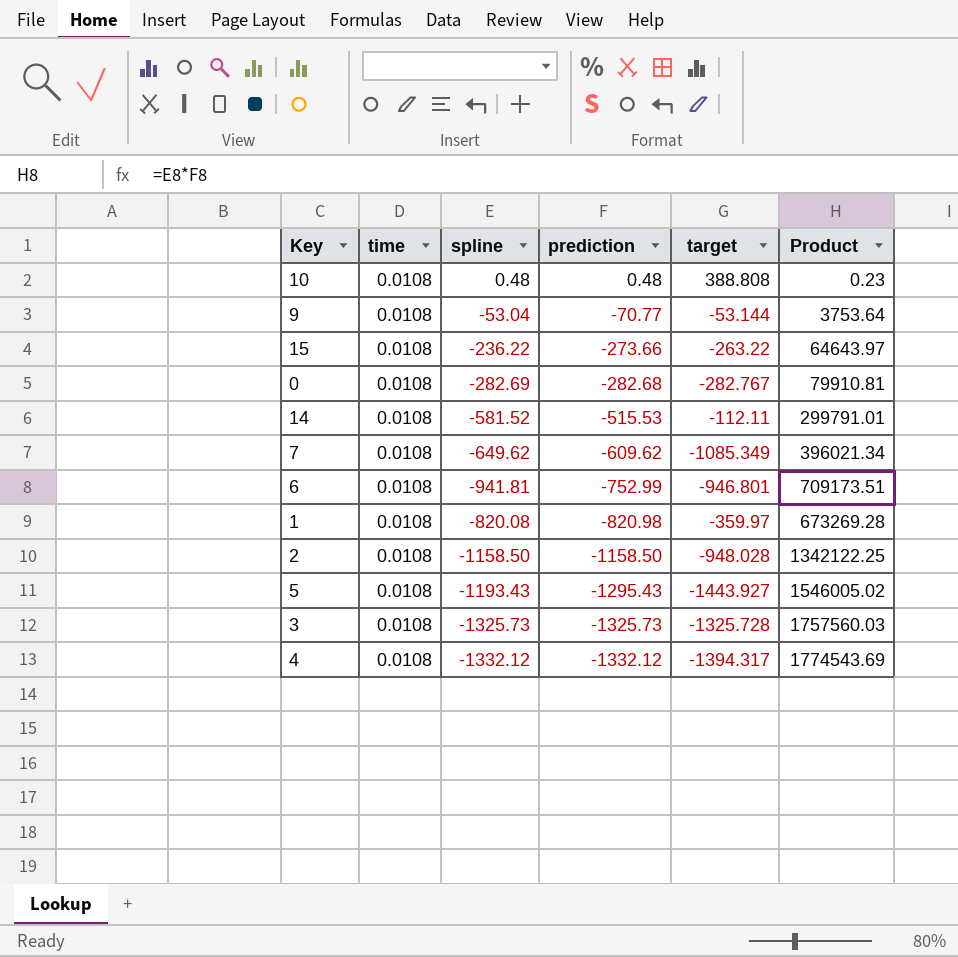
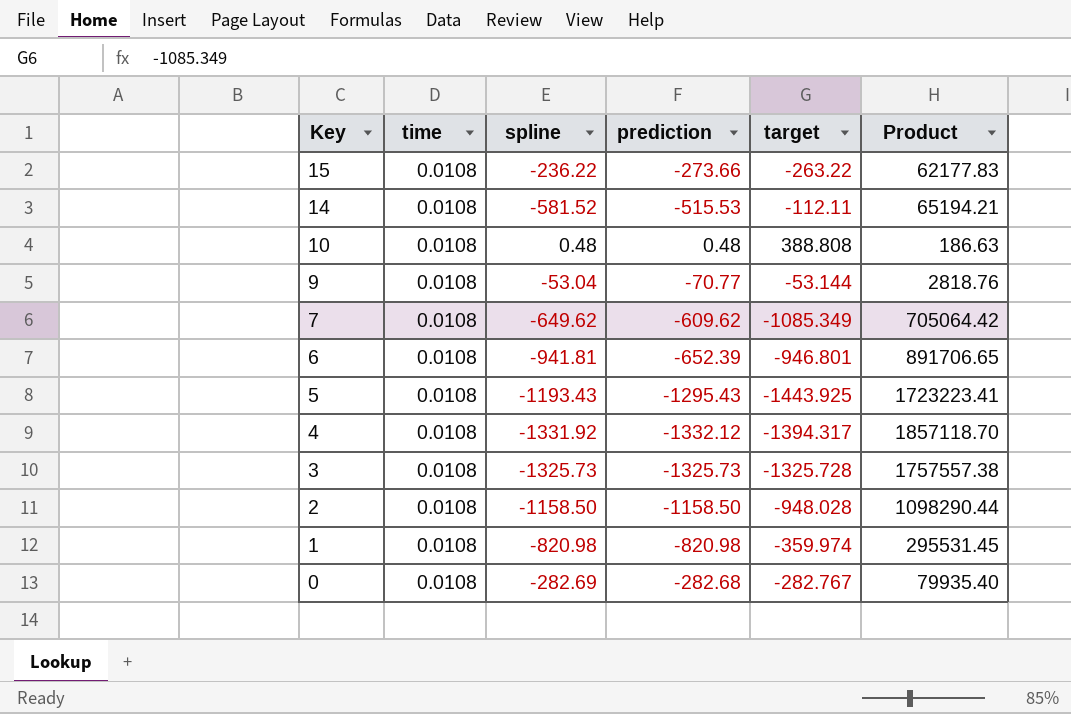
row order: prediction descending -> Key descending
column Product | formula: [spline] * [prediction] -> [spline] * [target]
6 | prediction: -752.99 -> -652.39
5 | target: -1443.927 -> -1443.925
4 | spline: -1332.12 -> -1331.92
1 | spline: -820.08 -> -820.98
1 | target: -359.97 -> -359.974

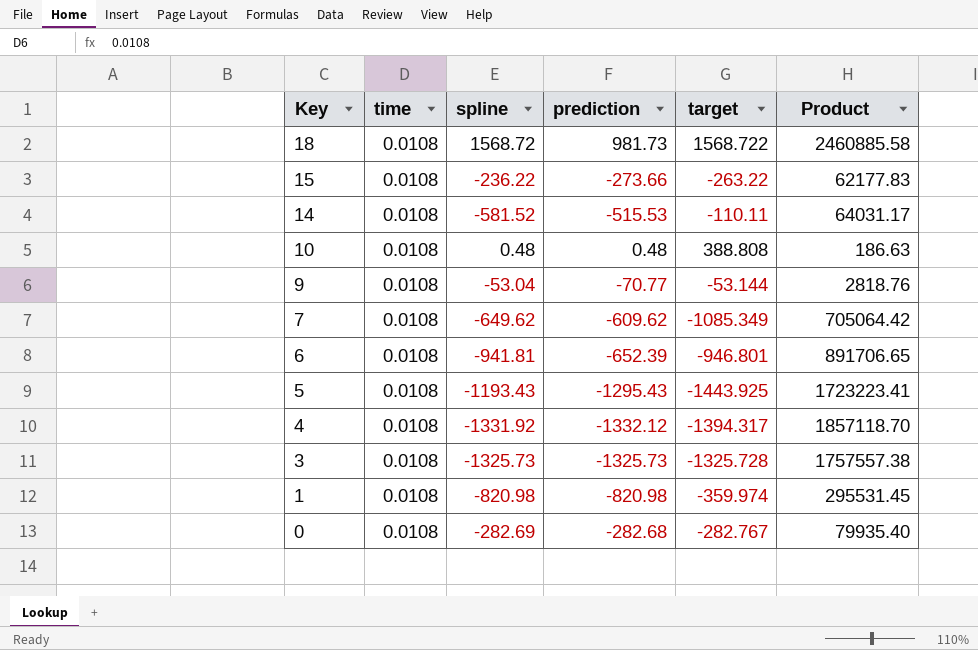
row 2: 0.0108 | -1158.50 | -1158.50 | -948.028 | 1098290.44 -> none
row 18: none -> 0.0108 | 1568.72 | 981.73 | 1568.722 | 2460885.58
14 | target: -112.11 -> -110.11
14 | Product: 65194.21 -> 64031.17

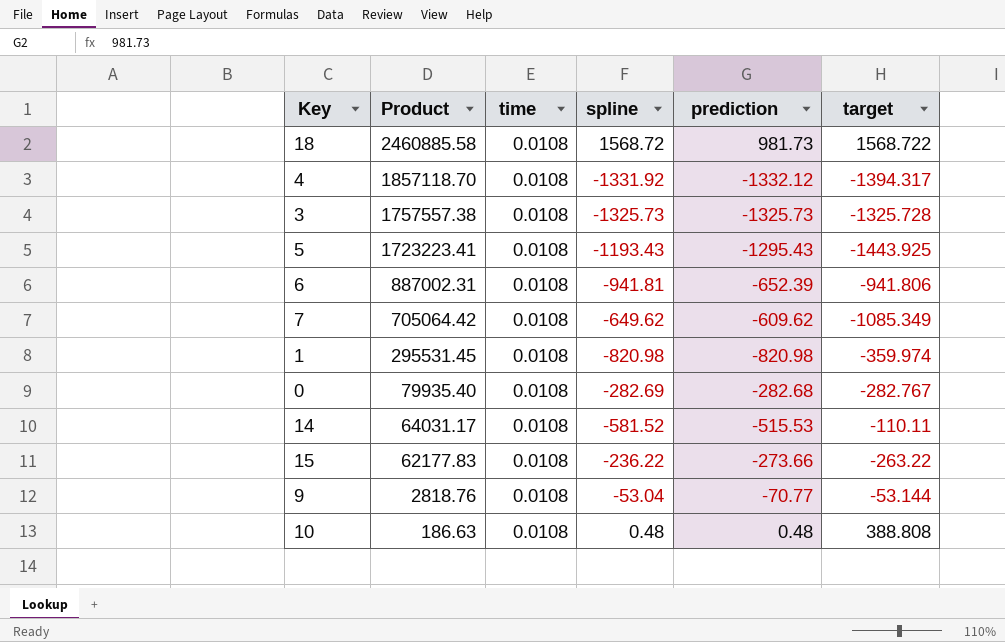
row order: Key descending -> Product descending
column Product | position: 6 -> 2
6 | Product: 891706.65 -> 887002.31
6 | target: -946.801 -> -941.806

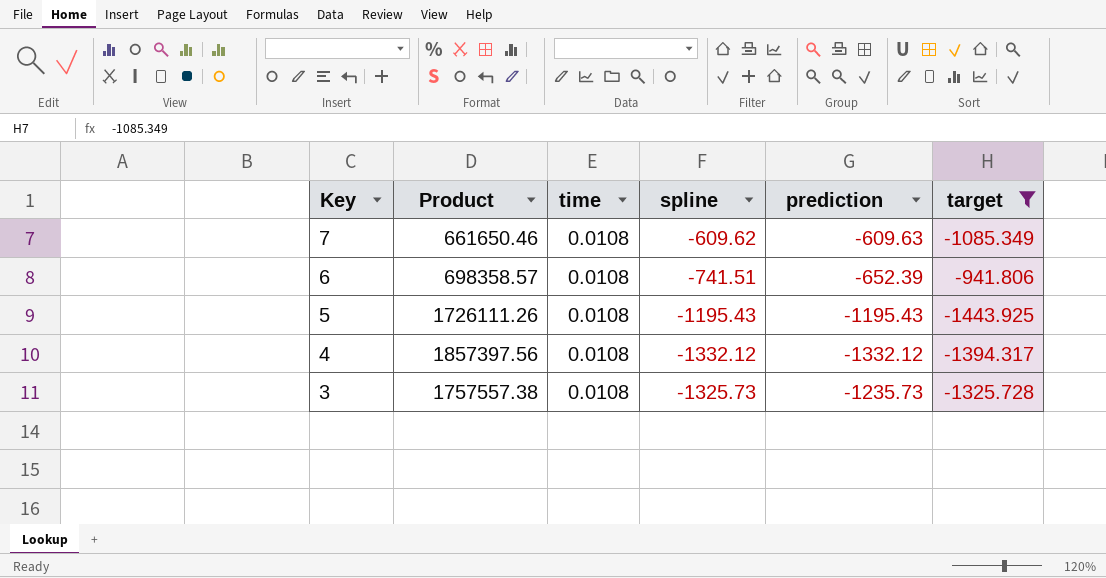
filter: none -> target <= -941.806
row order: Product descending -> Key descending
7 | Product: 705064.42 -> 661650.46
7 | spline: -649.62 -> -609.62
7 | prediction: -609.62 -> -609.63
6 | Product: 887002.31 -> 698358.57
6 | spline: -941.81 -> -741.51
5 | Product: 1723223.41 -> 1726111.26
5 | spline: -1193.43 -> -1195.43
5 | prediction: -1295.43 -> -1195.43
4 | Product: 1857118.70 -> 1857397.56
4 | spline: -1331.92 -> -1332.12
3 | prediction: -1325.73 -> -1235.73

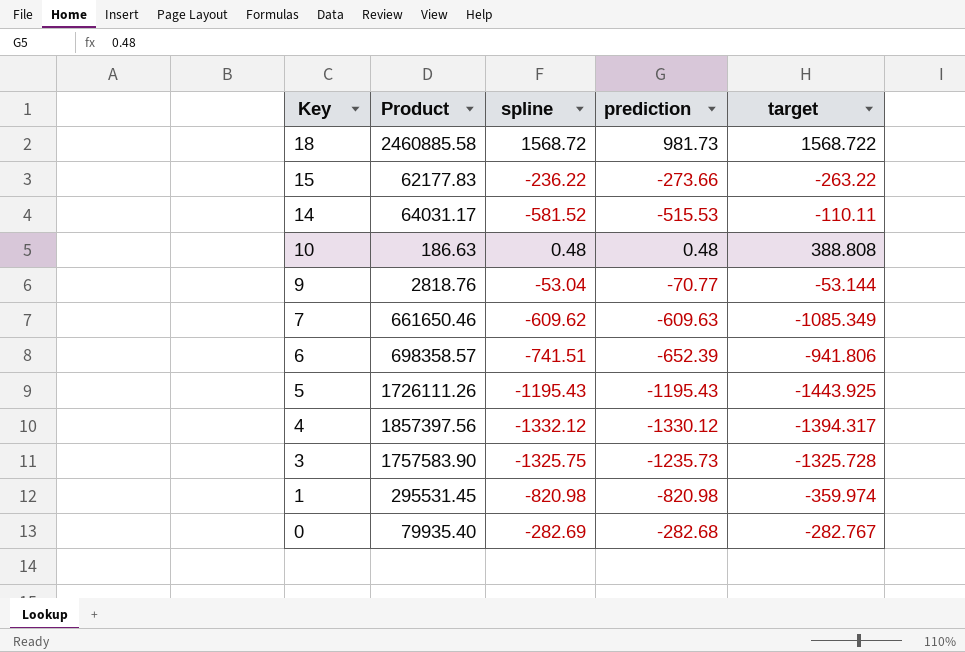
filter: target <= -941.806 -> none
column time | position: 3 -> none
4 | prediction: -1332.12 -> -1330.12
3 | Product: 1757557.38 -> 1757583.90
3 | spline: -1325.73 -> -1325.75

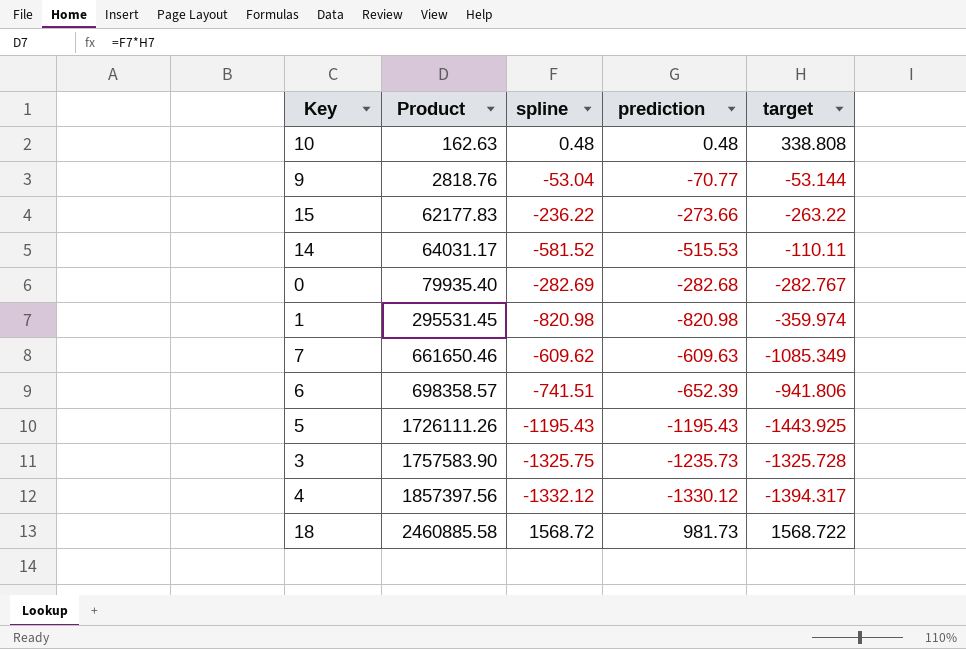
row order: Key descending -> Product ascending
10 | Product: 186.63 -> 162.63
10 | target: 388.808 -> 338.808

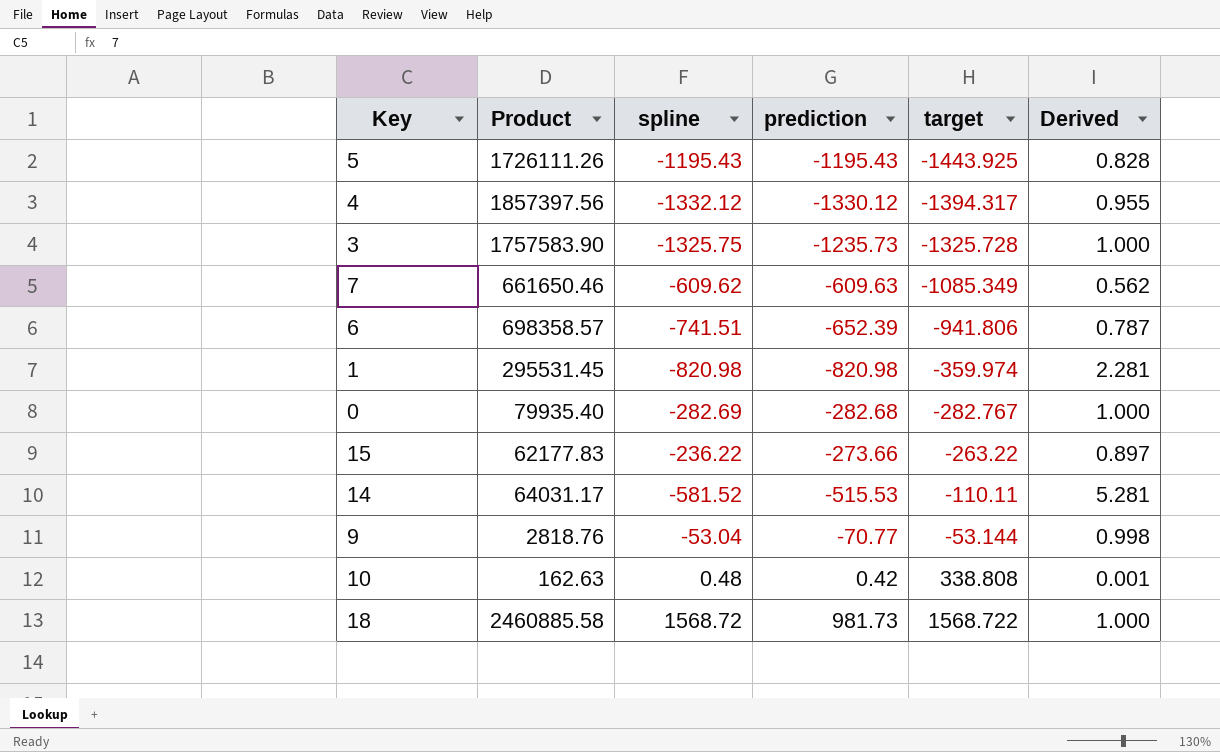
row order: Product ascending -> target ascending
column Derived | formula: none -> [spline] / [target]
10 | prediction: 0.48 -> 0.42

